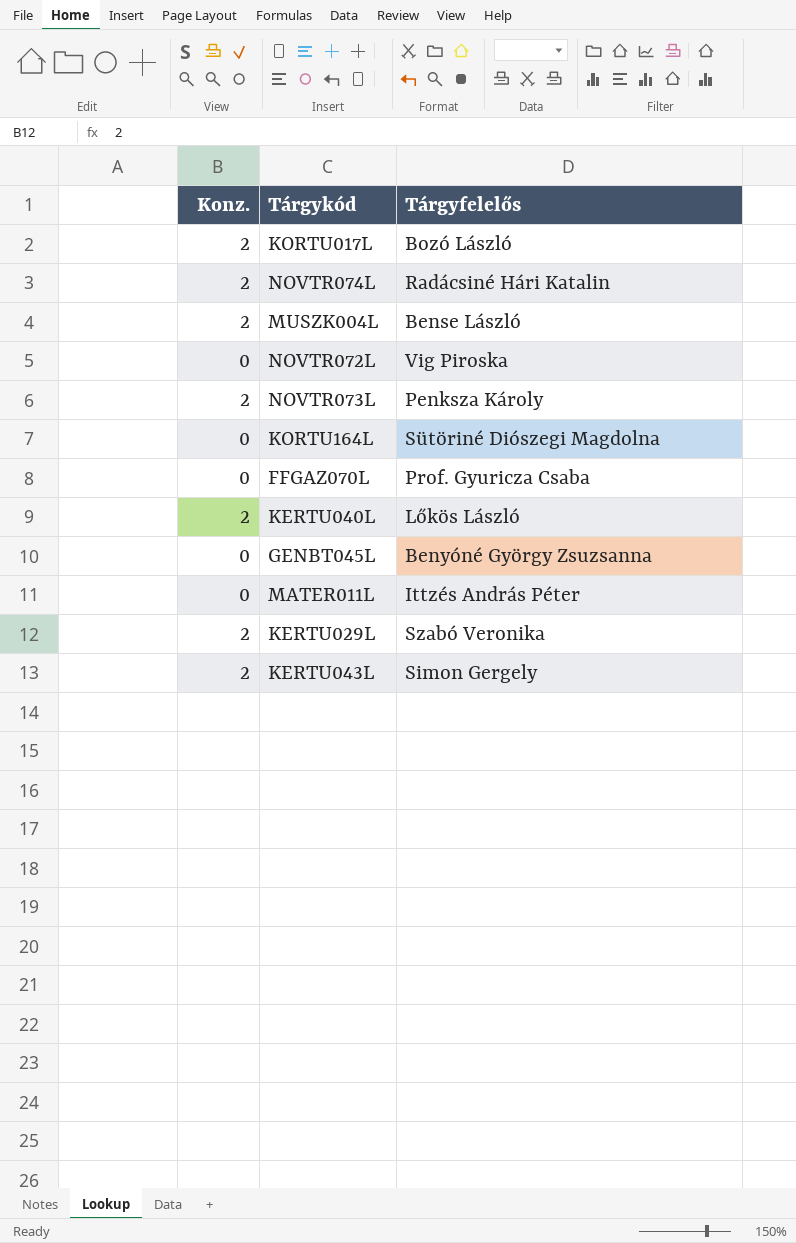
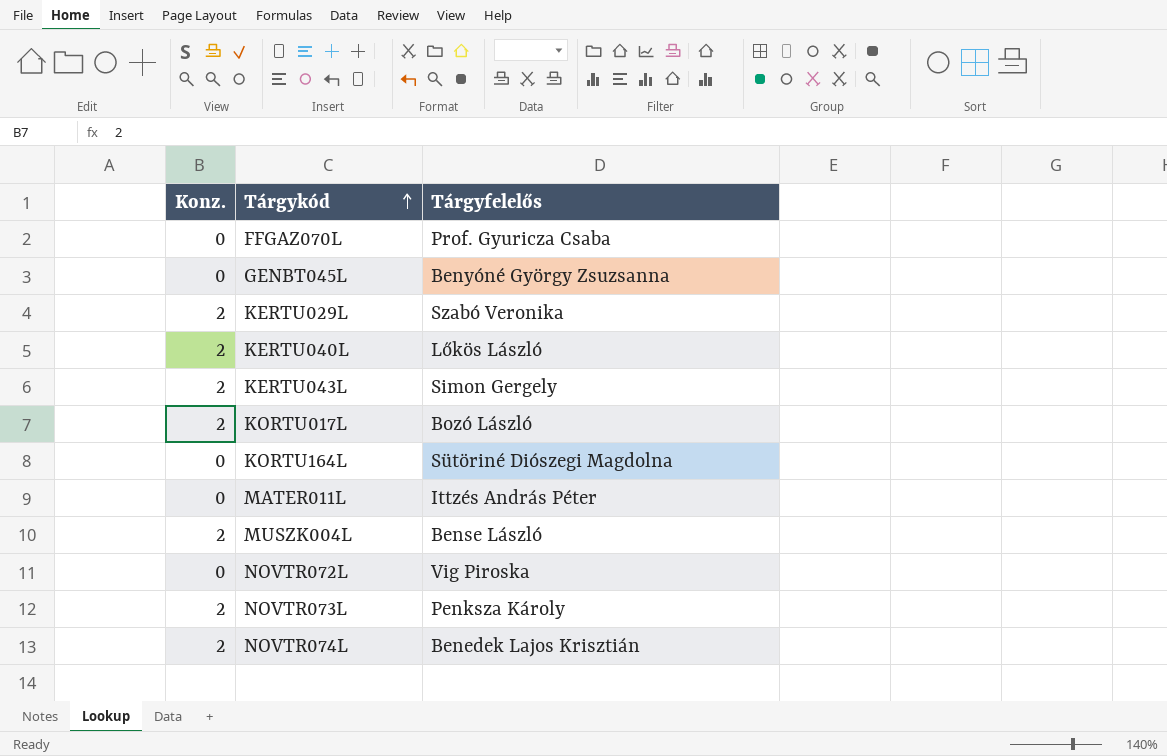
row order: none -> Tárgykód ascending
NOVTR074L | Tárgyfelelős: Radácsiné Hári Katalin -> Benedek Lajos Krisztián

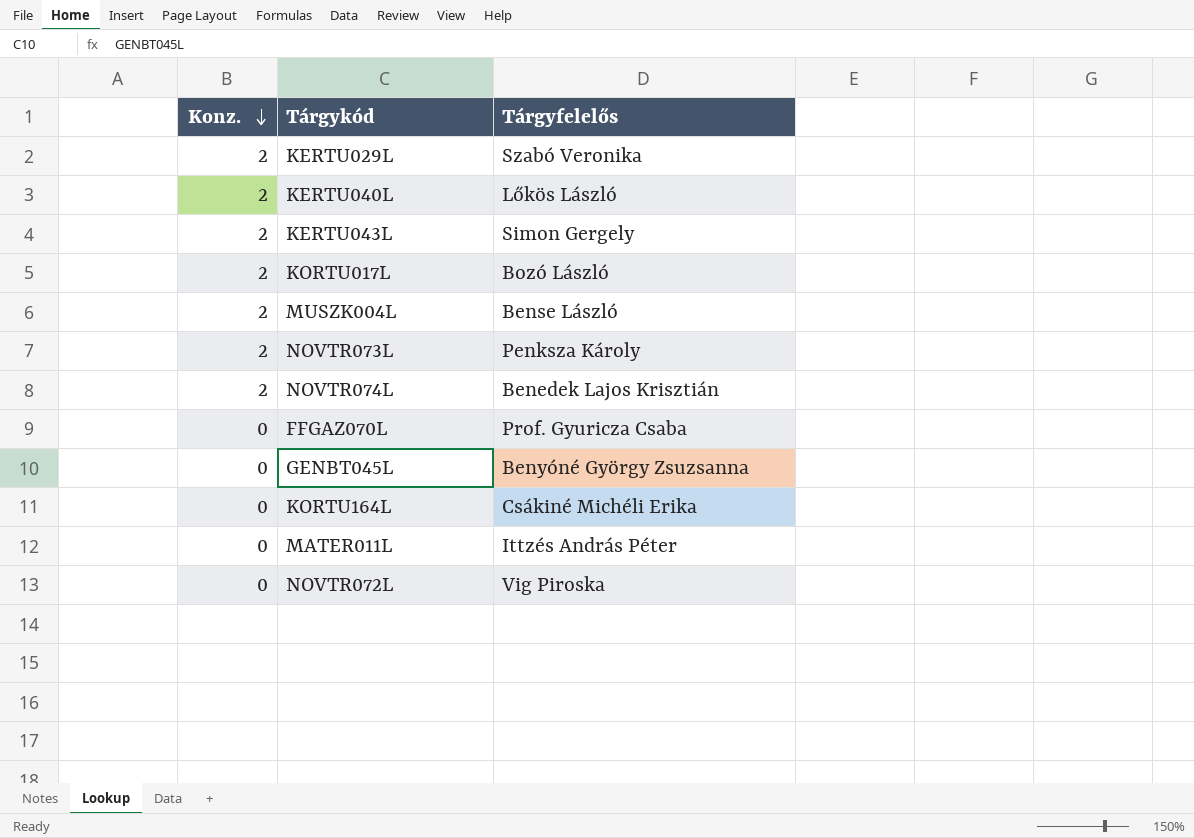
row order: Tárgykód ascending -> Konz. descending
KORTU164L | Tárgyfelelős: Sütöriné Diószegi Magdolna -> Csákiné Michéli Erika

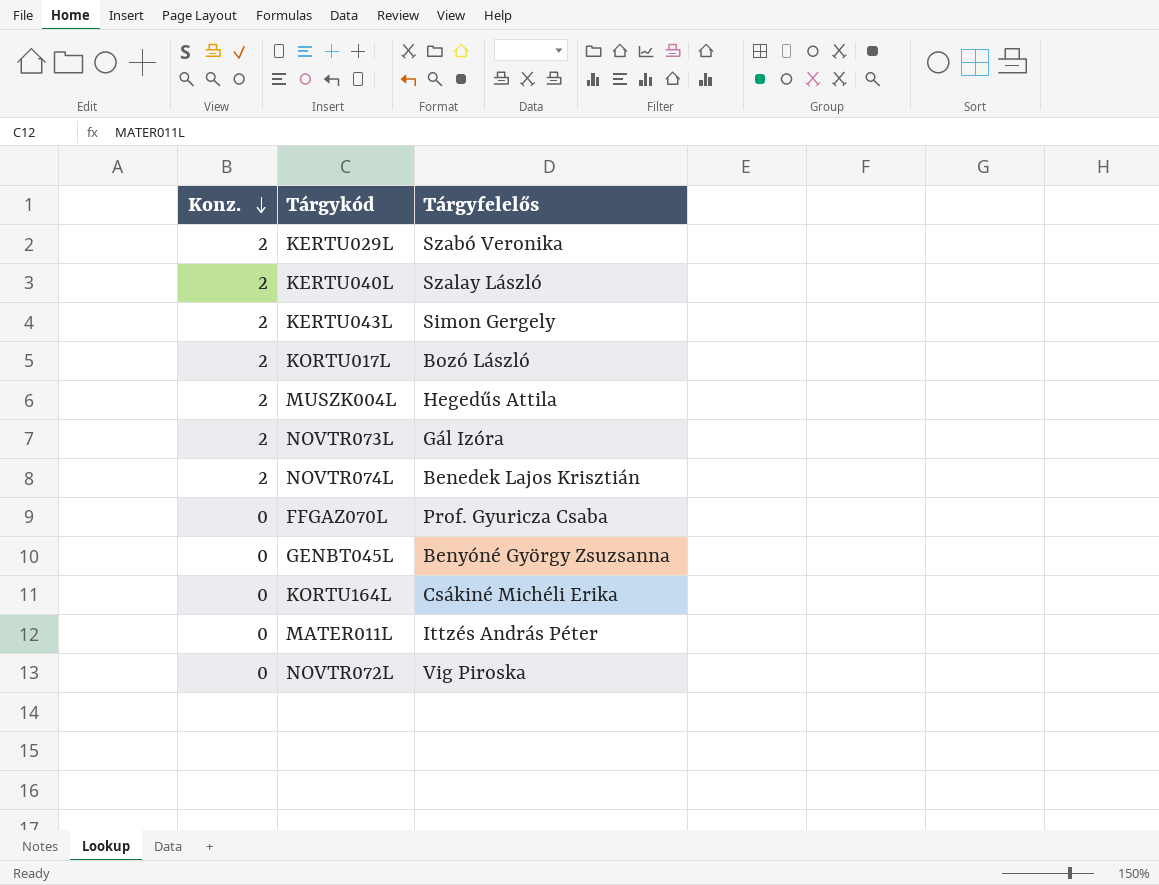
KERTU040L | Tárgyfelelős: Lőkös László -> Szalay László
MUSZK004L | Tárgyfelelős: Bense László -> Hegedűs Attila
NOVTR073L | Tárgyfelelős: Penksza Károly -> Gál Izóra

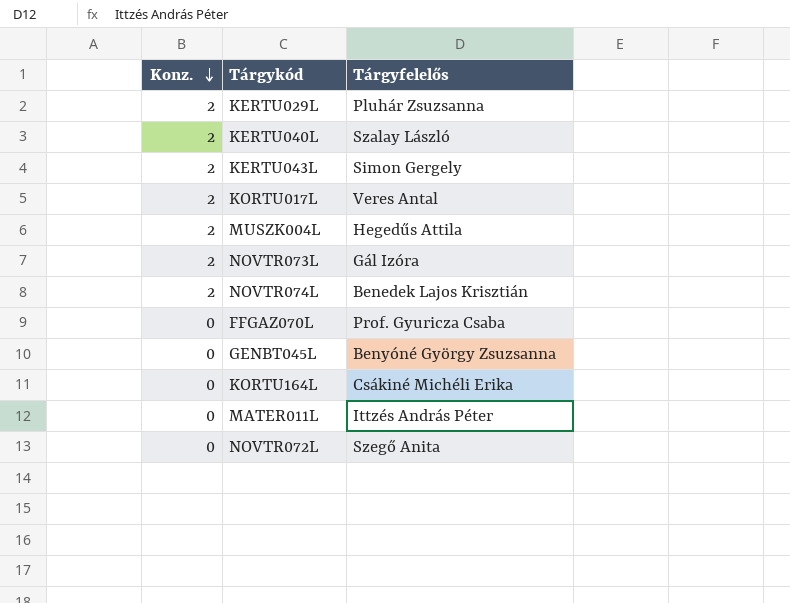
KERTU029L | Tárgyfelelős: Szabó Veronika -> Pluhár Zsuzsanna
KORTU017L | Tárgyfelelős: Bozó László -> Veres Antal
NOVTR072L | Tárgyfelelős: Vig Piroska -> Szegő Anita

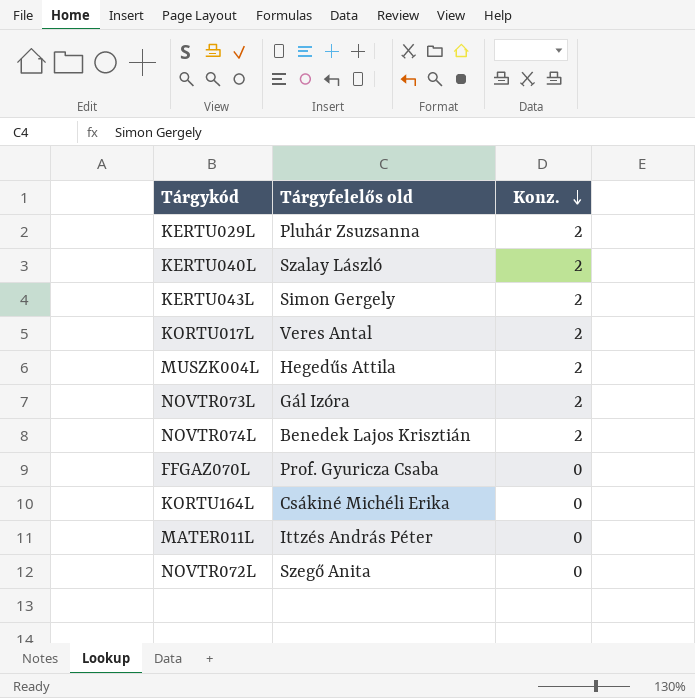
column name: Tárgyfelelős -> Tárgyfelelős old
column Konz. | position: 1 -> 3
row GENBT045L: 0 | Benyóné György Zsuzsanna -> none

